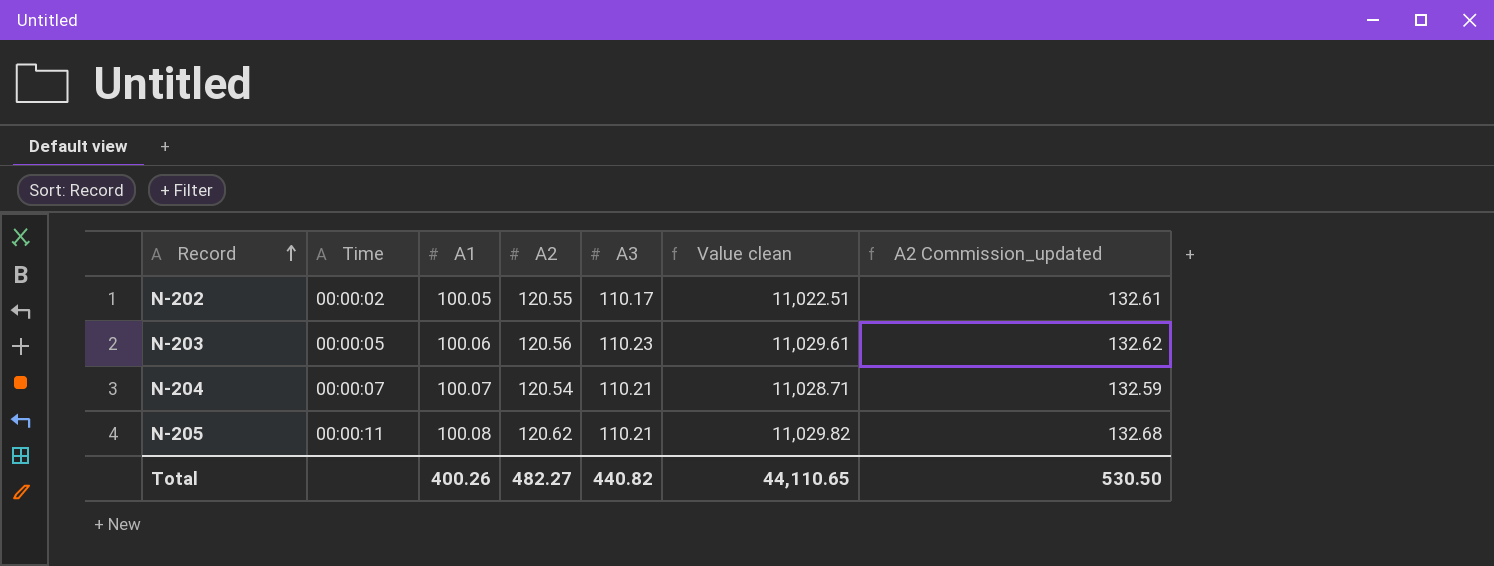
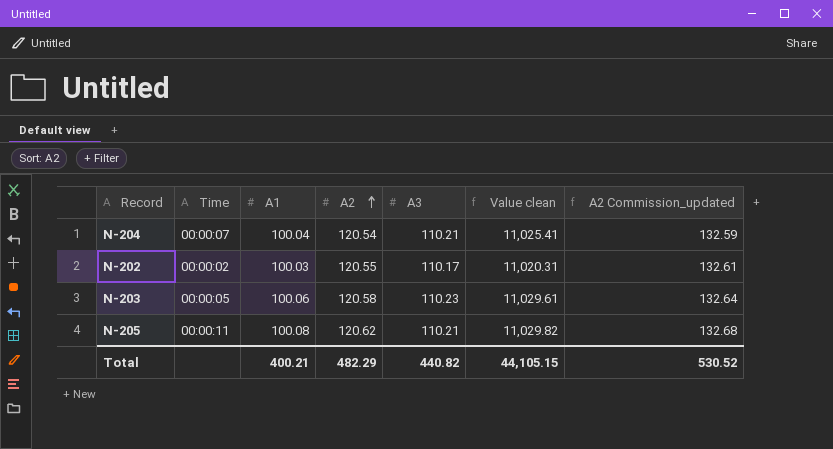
row order: Record ascending -> A2 ascending
N-204 | A1: 100.07 -> 100.04
N-204 | Value clean: 11,028.71 -> 11,025.41
N-202 | A1: 100.05 -> 100.03
N-202 | Value clean: 11,022.51 -> 11,020.31
N-203 | A2: 120.56 -> 120.58
N-203 | A2 Commission_updated: 132.62 -> 132.64
Total | A1: 400.26 -> 400.21
Total | A2: 482.27 -> 482.29
Total | Value clean: 44,110.65 -> 44,105.15
Total | A2 Commission_updated: 530.50 -> 530.52

